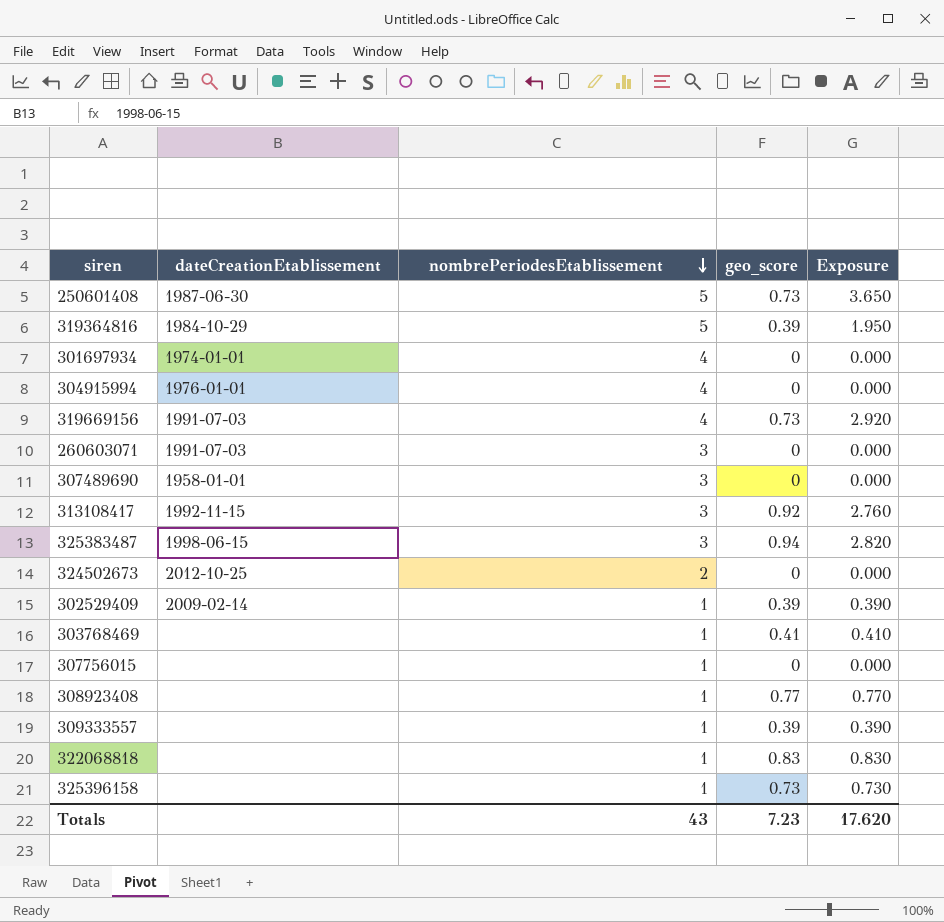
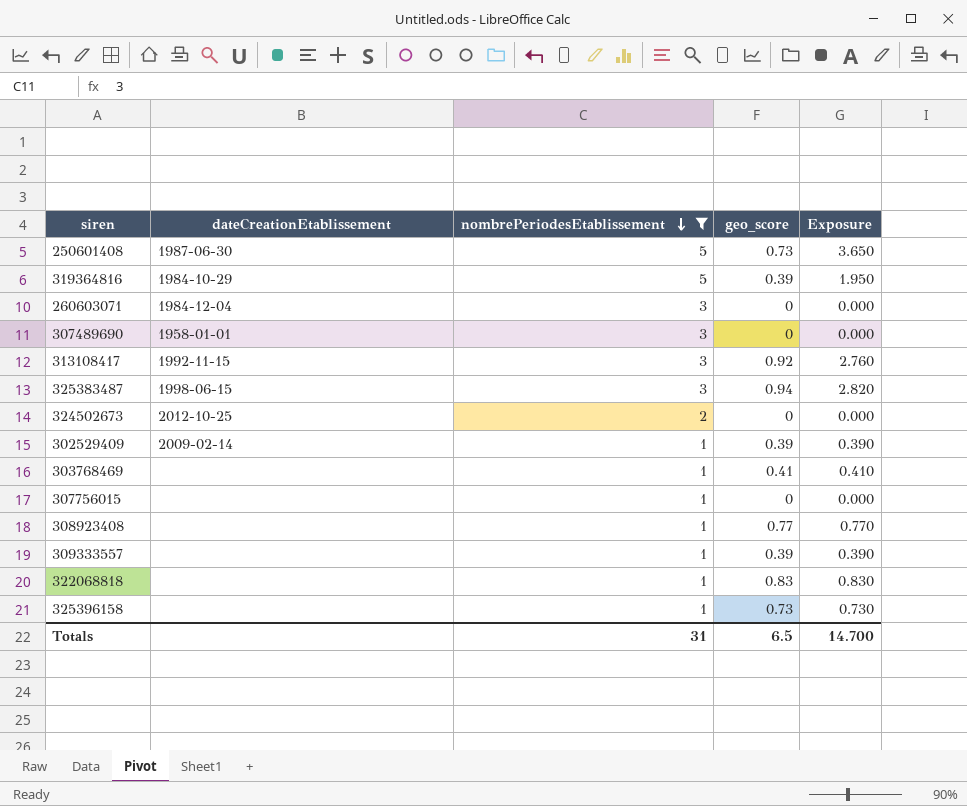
filter: none -> nombrePeriodesEtablissement != 4
260603071 | dateCreationEtablissement: 1991-07-03 -> 1984-12-04
Totals | nombrePeriodesEtablissement: 43 -> 31
Totals | geo_score: 7.23 -> 6.5
Totals | Exposure: 17.620 -> 14.700

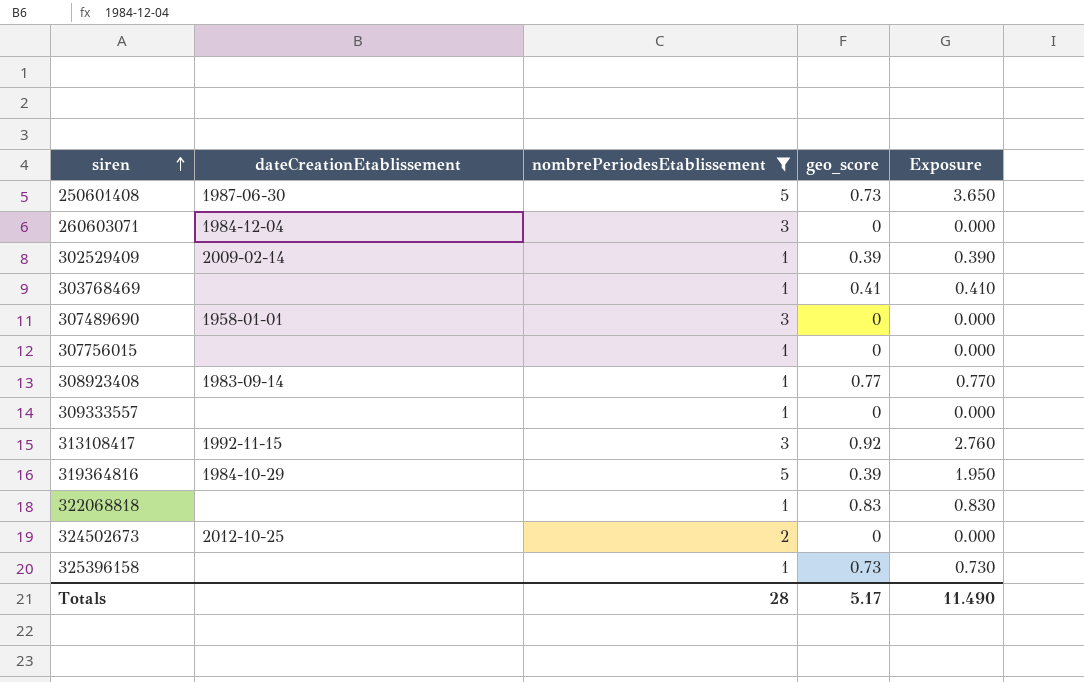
row order: nombrePeriodesEtablissement descending -> siren ascending
row 325383487: 1998-06-15 | 3 | 0.94 | 2.820 -> none
308923408 | dateCreationEtablissement: none -> 1983-09-14
309333557 | geo_score: 0.39 -> 0
309333557 | Exposure: 0.390 -> 0.000
Totals | nombrePeriodesEtablissement: 31 -> 28
Totals | geo_score: 6.5 -> 5.17
Totals | Exposure: 14.700 -> 11.490

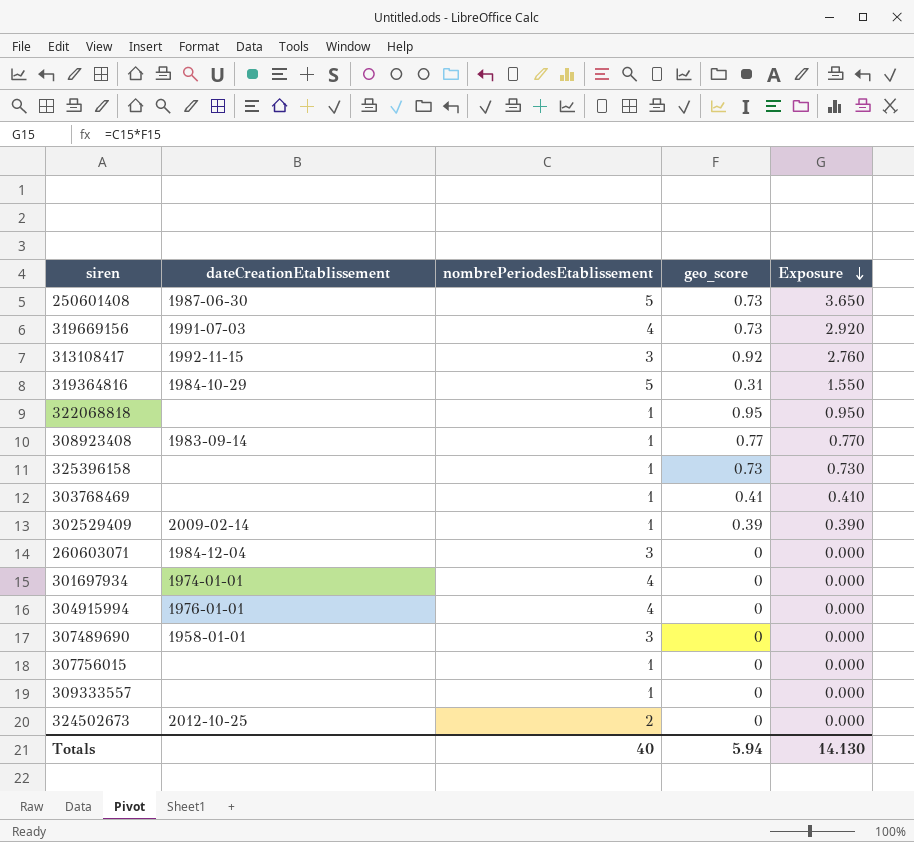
filter: nombrePeriodesEtablissement != 4 -> none
row order: siren ascending -> Exposure descending
319364816 | geo_score: 0.39 -> 0.31
319364816 | Exposure: 1.950 -> 1.550
322068818 | geo_score: 0.83 -> 0.95
322068818 | Exposure: 0.830 -> 0.950
Totals | nombrePeriodesEtablissement: 28 -> 40
Totals | geo_score: 5.17 -> 5.94
Totals | Exposure: 11.490 -> 14.130

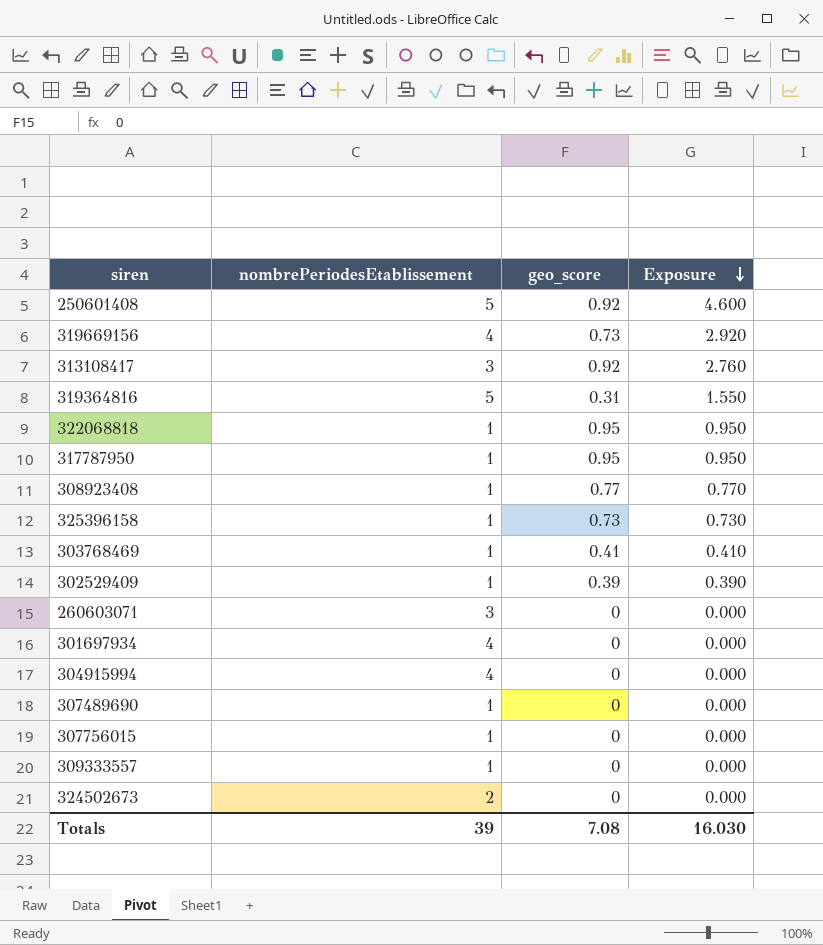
column dateCreationEtablissement | position: 2 -> none
250601408 | geo_score: 0.73 -> 0.92
250601408 | Exposure: 3.650 -> 4.600
row 317787950: none -> 1 | 0.95 | 0.950
307489690 | nombrePeriodesEtablissement: 3 -> 1
Totals | nombrePeriodesEtablissement: 40 -> 39
Totals | geo_score: 5.94 -> 7.08
Totals | Exposure: 14.130 -> 16.030

